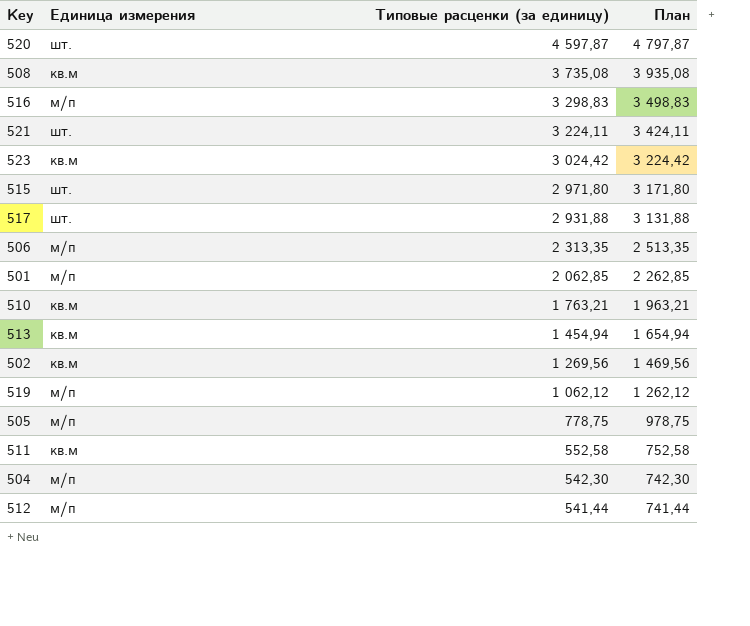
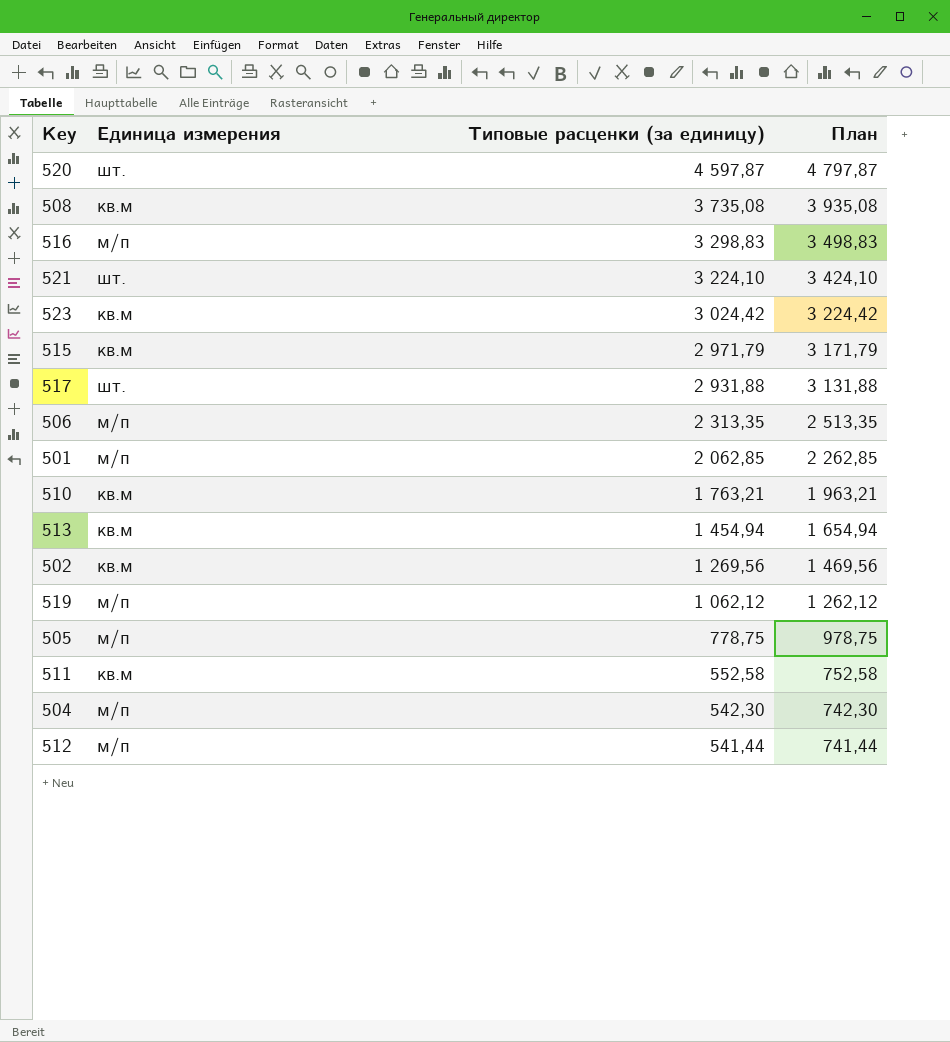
521 | Типовые расценки (за единицу): 3 224,11 -> 3 224,10
521 | План: 3 424,11 -> 3 424,10
515 | Единица измерения: шт. -> кв.м
515 | Типовые расценки (за единицу): 2 971,80 -> 2 971,79
515 | План: 3 171,80 -> 3 171,79

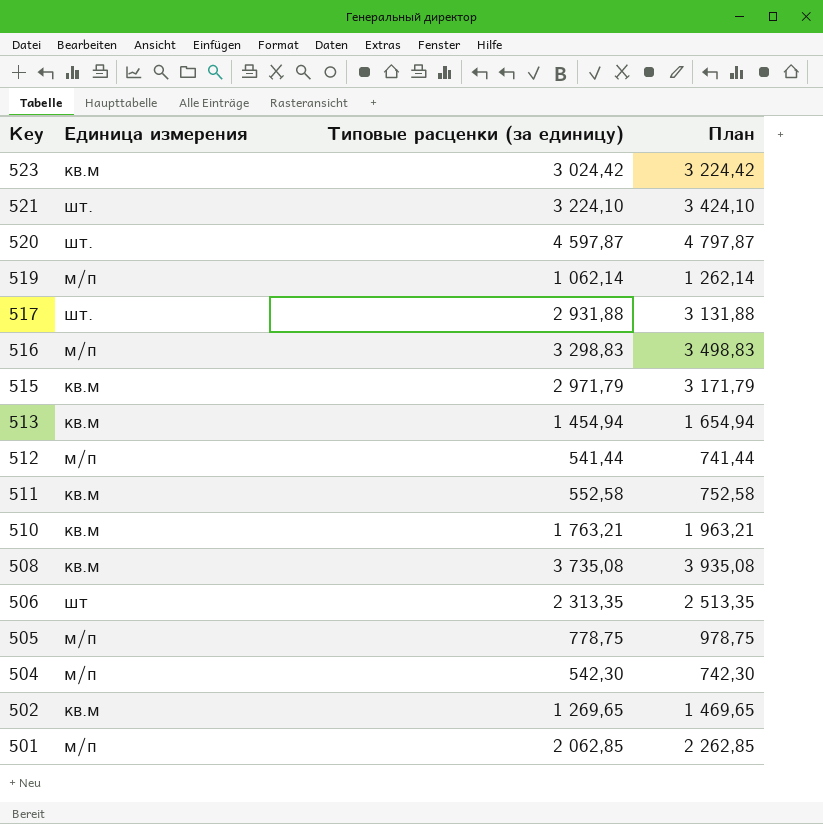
row order: Типовые расценки (за единицу) descending -> Key descending
519 | Типовые расценки (за единицу): 1 062,12 -> 1 062,14
519 | План: 1 262,12 -> 1 262,14
506 | Единица измерения: м/п -> шт
502 | Типовые расценки (за единицу): 1 269,56 -> 1 269,65
502 | План: 1 469,56 -> 1 469,65

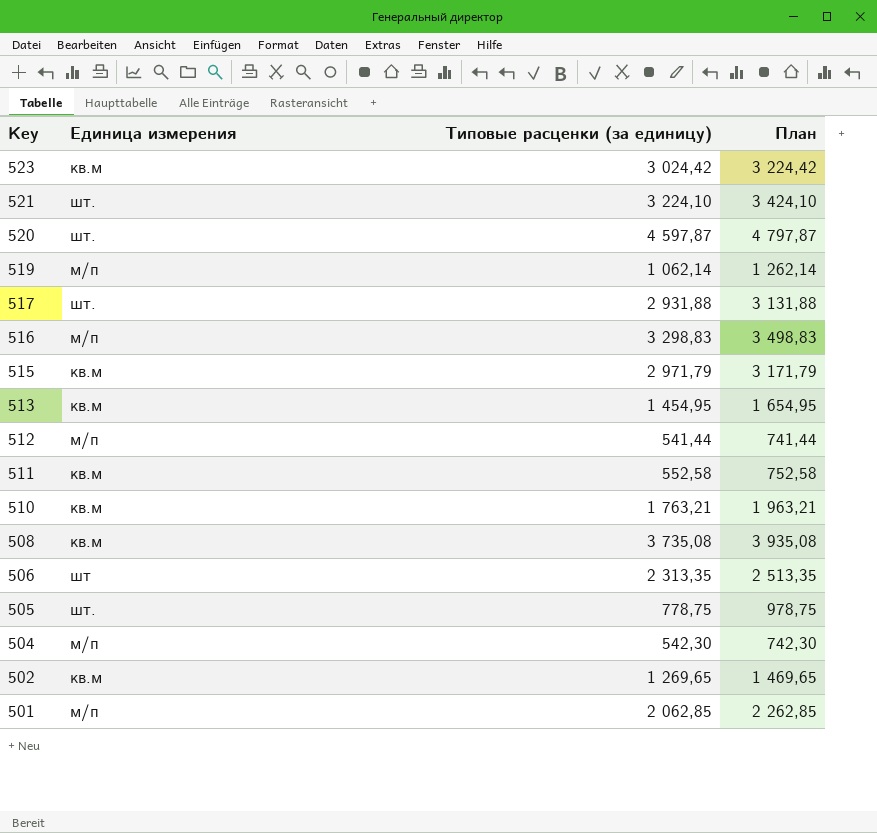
513 | Типовые расценки (за единицу): 1 454,94 -> 1 454,95
513 | План: 1 654,94 -> 1 654,95
505 | Единица измерения: м/п -> шт.

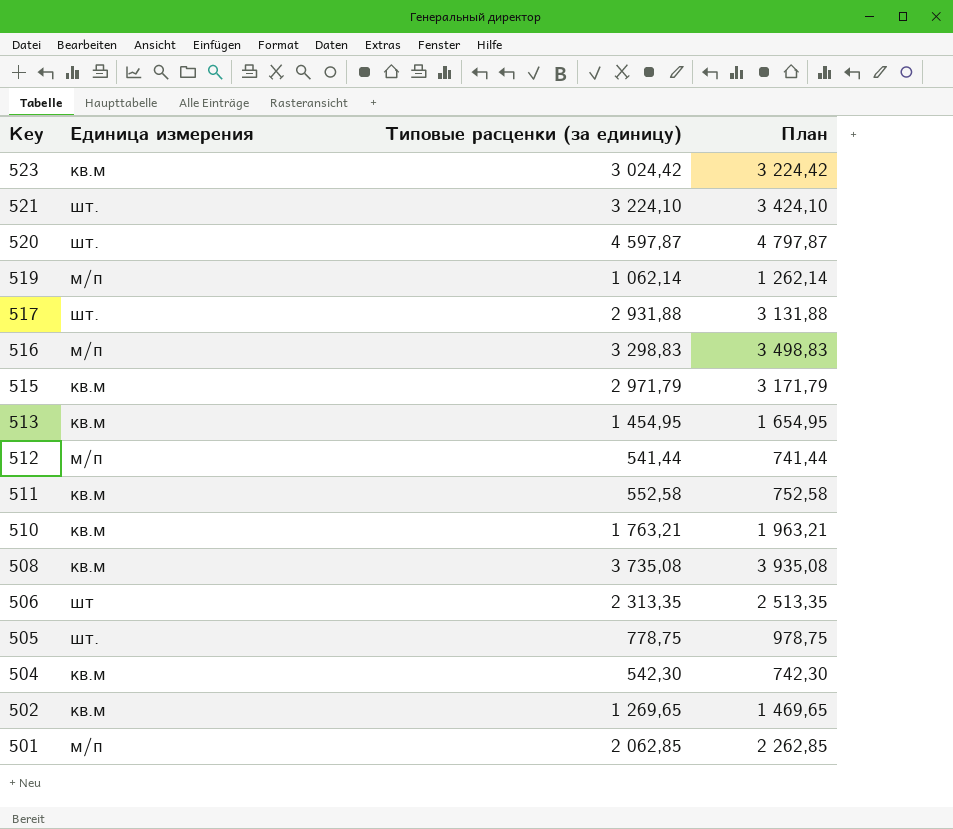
504 | Единица измерения: м/п -> кв.м

